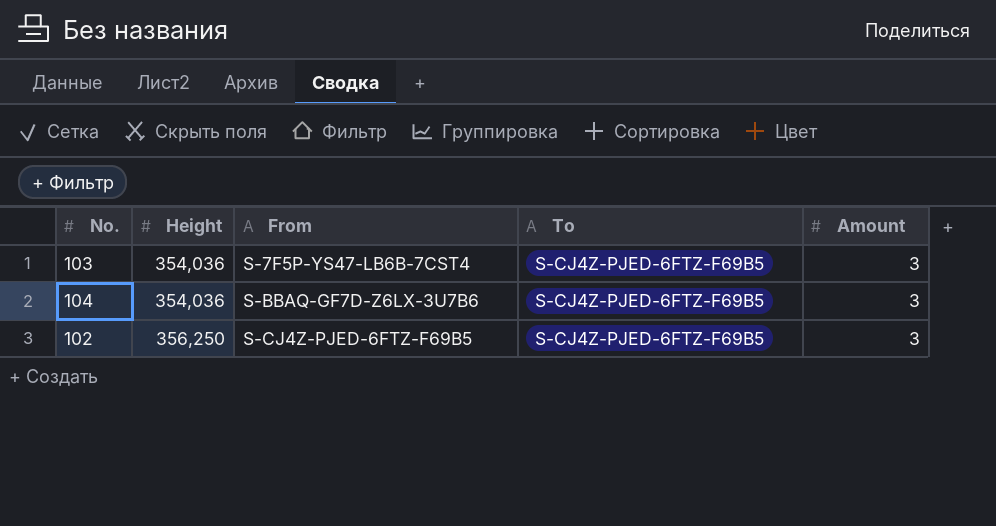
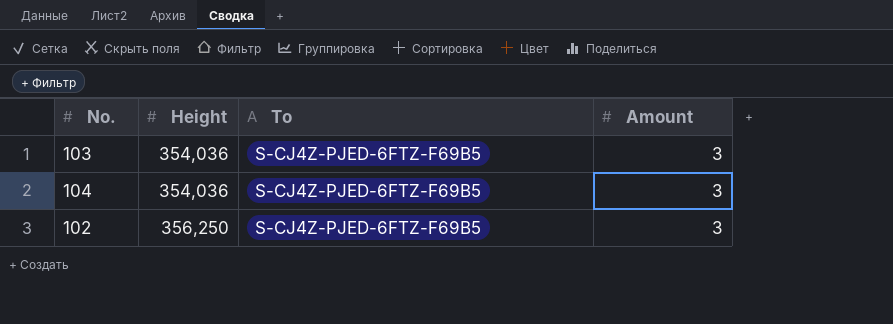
column From | position: 3 -> none

